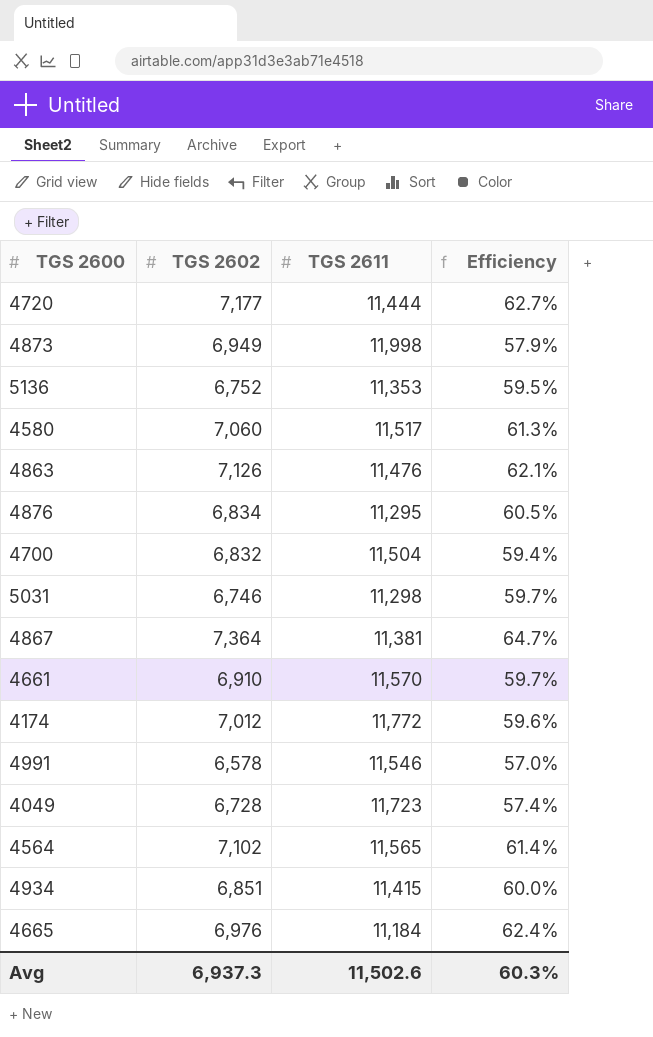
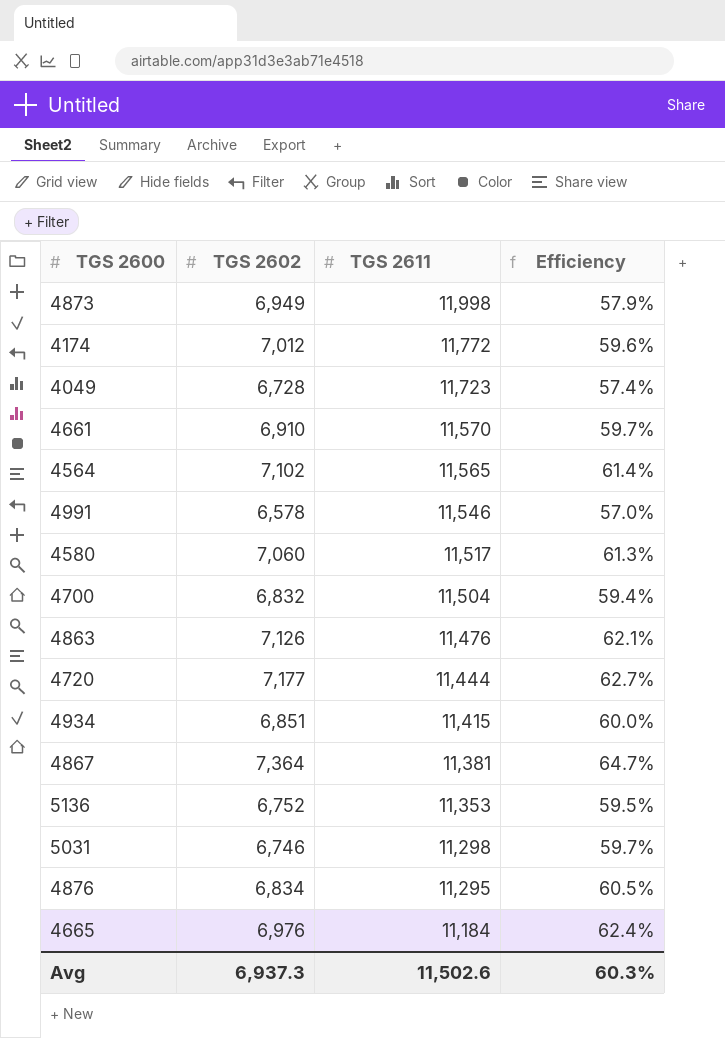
row order: none -> TGS 2611 descending

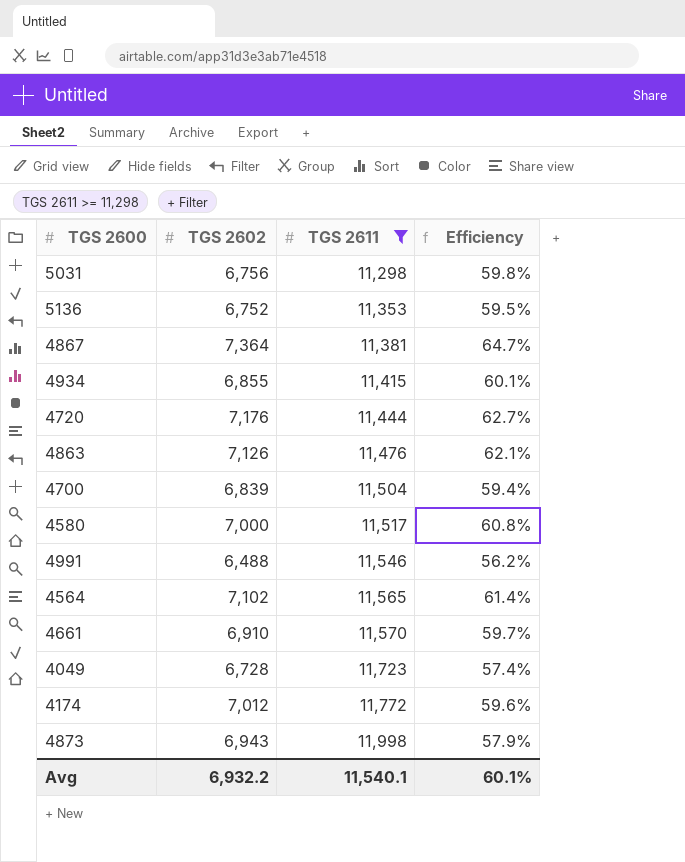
filter: none -> TGS 2611 >= 11,298
row order: TGS 2611 descending -> TGS 2611 ascending
5031 | TGS 2602: 6,746 -> 6,756
5031 | Efficiency: 59.7% -> 59.8%
4934 | TGS 2602: 6,851 -> 6,855
4934 | Efficiency: 60.0% -> 60.1%
4720 | TGS 2602: 7,177 -> 7,176
4700 | TGS 2602: 6,832 -> 6,839
4580 | TGS 2602: 7,060 -> 7,000
4580 | Efficiency: 61.3% -> 60.8%
4991 | TGS 2602: 6,578 -> 6,488
4991 | Efficiency: 57.0% -> 56.2%
4873 | TGS 2602: 6,949 -> 6,943
Avg | TGS 2602: 6,937.3 -> 6,932.2
Avg | TGS 2611: 11,502.6 -> 11,540.1
Avg | Efficiency: 60.3% -> 60.1%

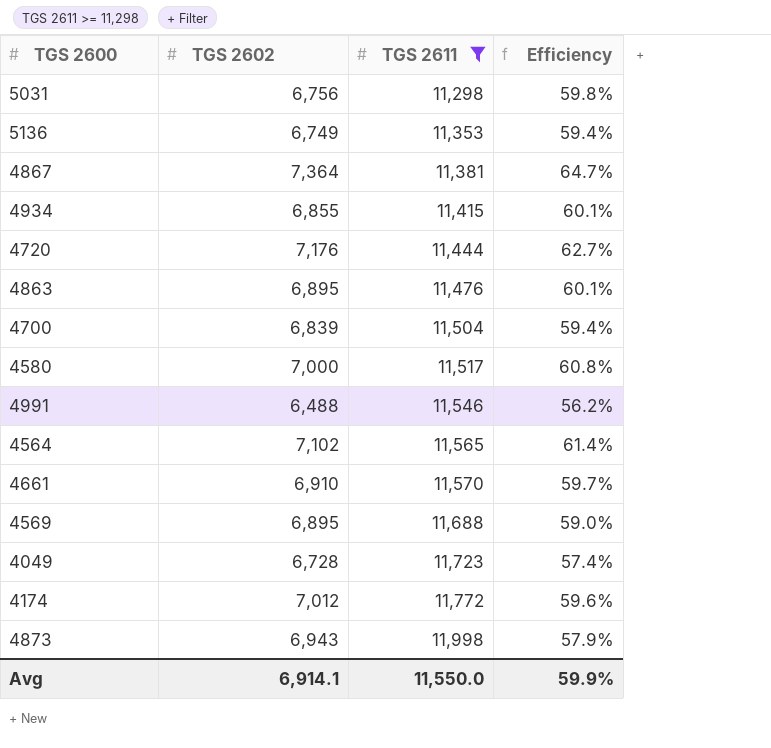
5136 | TGS 2602: 6,752 -> 6,749
5136 | Efficiency: 59.5% -> 59.4%
4863 | TGS 2602: 7,126 -> 6,895
4863 | Efficiency: 62.1% -> 60.1%
row 4569: none -> 6,895 | 11,688 | 59.0%
Avg | TGS 2602: 6,932.2 -> 6,914.1
Avg | TGS 2611: 11,540.1 -> 11,550.0
Avg | Efficiency: 60.1% -> 59.9%

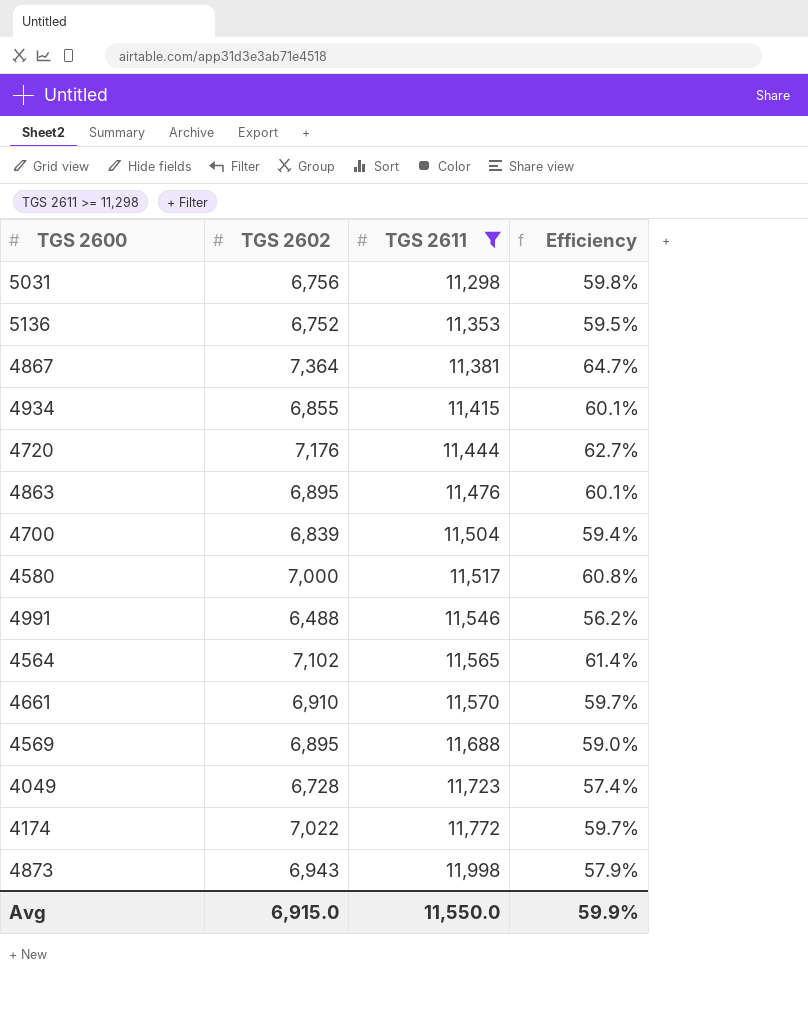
5136 | TGS 2602: 6,749 -> 6,752
5136 | Efficiency: 59.4% -> 59.5%
4174 | TGS 2602: 7,012 -> 7,022
4174 | Efficiency: 59.6% -> 59.7%
Avg | TGS 2602: 6,914.1 -> 6,915.0

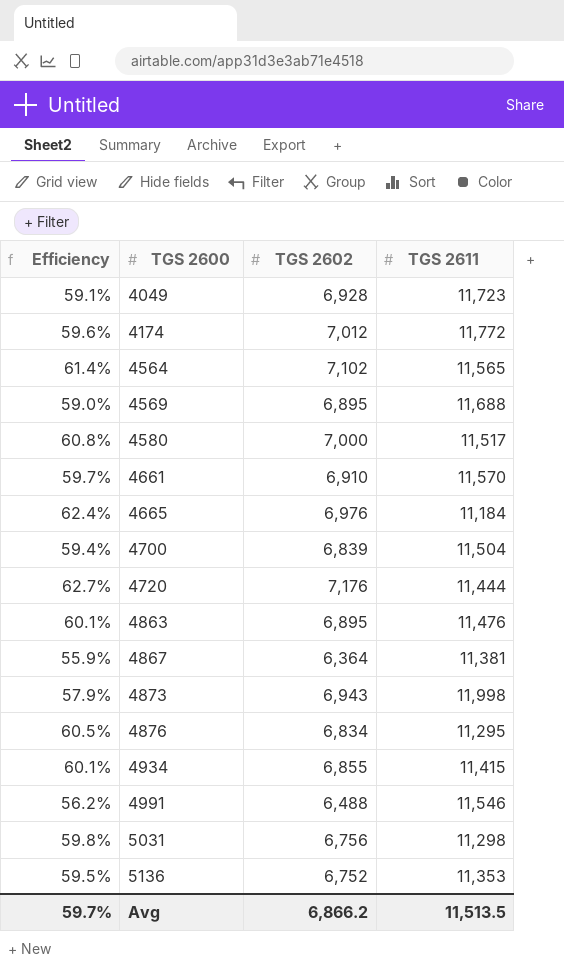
filter: TGS 2611 >= 11,298 -> none
row order: TGS 2611 ascending -> TGS 2600 ascending
column Efficiency | position: 4 -> 1
4049 | Efficiency: 57.4% -> 59.1%
4049 | TGS 2602: 6,728 -> 6,928
4174 | Efficiency: 59.7% -> 59.6%
4174 | TGS 2602: 7,022 -> 7,012
4867 | Efficiency: 64.7% -> 55.9%
4867 | TGS 2602: 7,364 -> 6,364
Avg | Efficiency: 59.9% -> 59.7%
Avg | TGS 2602: 6,915.0 -> 6,866.2
Avg | TGS 2611: 11,550.0 -> 11,513.5

